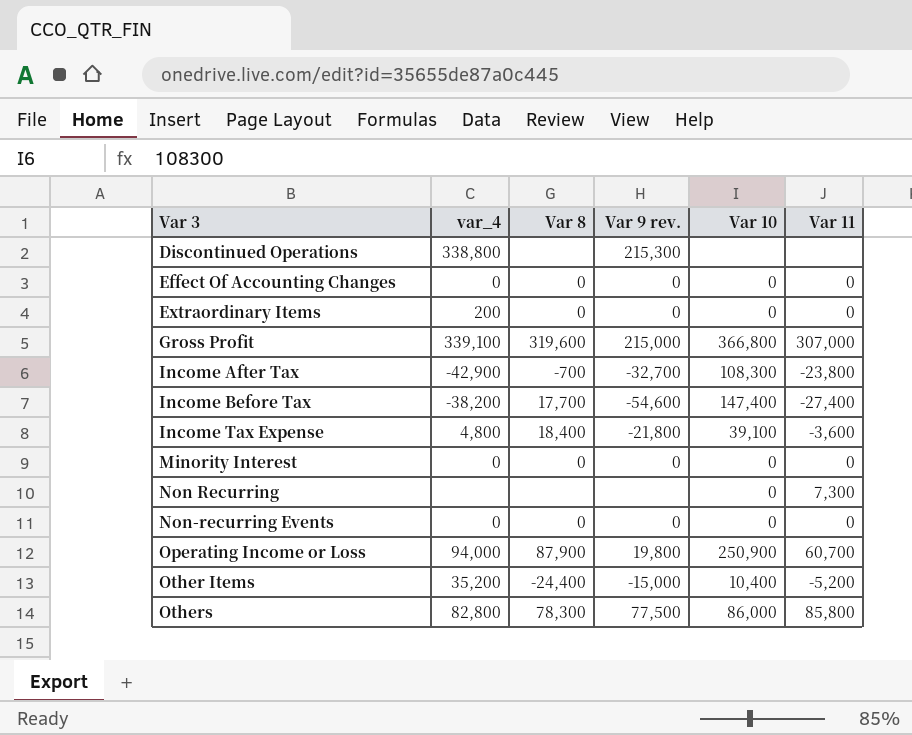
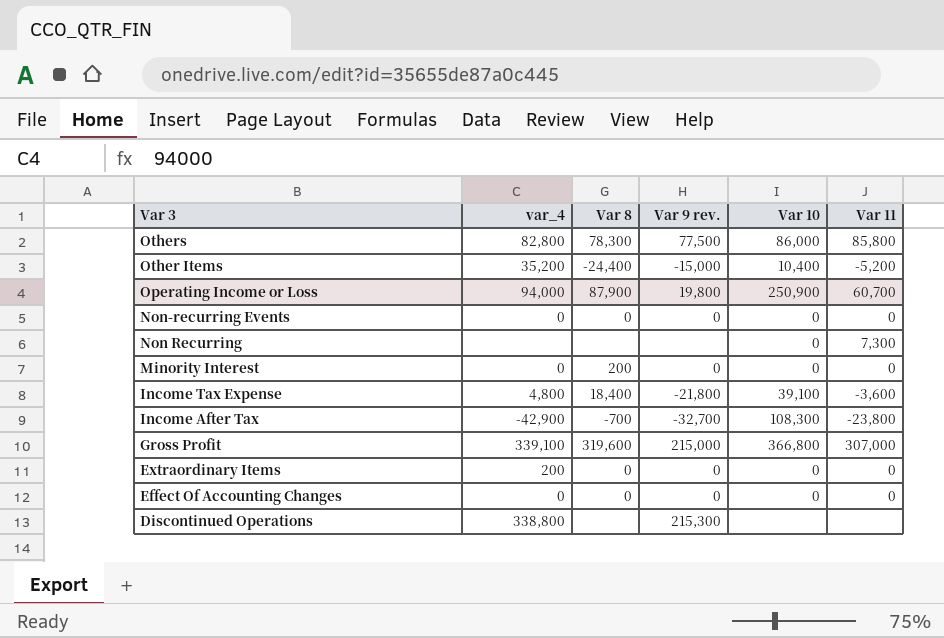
row order: Var 3 ascending -> Var 3 descending
row Income Before Tax: -38,200 | 17,700 | -54,600 | 147,400 | -27,400 -> none
Minority Interest | Var 8: 0 -> 200

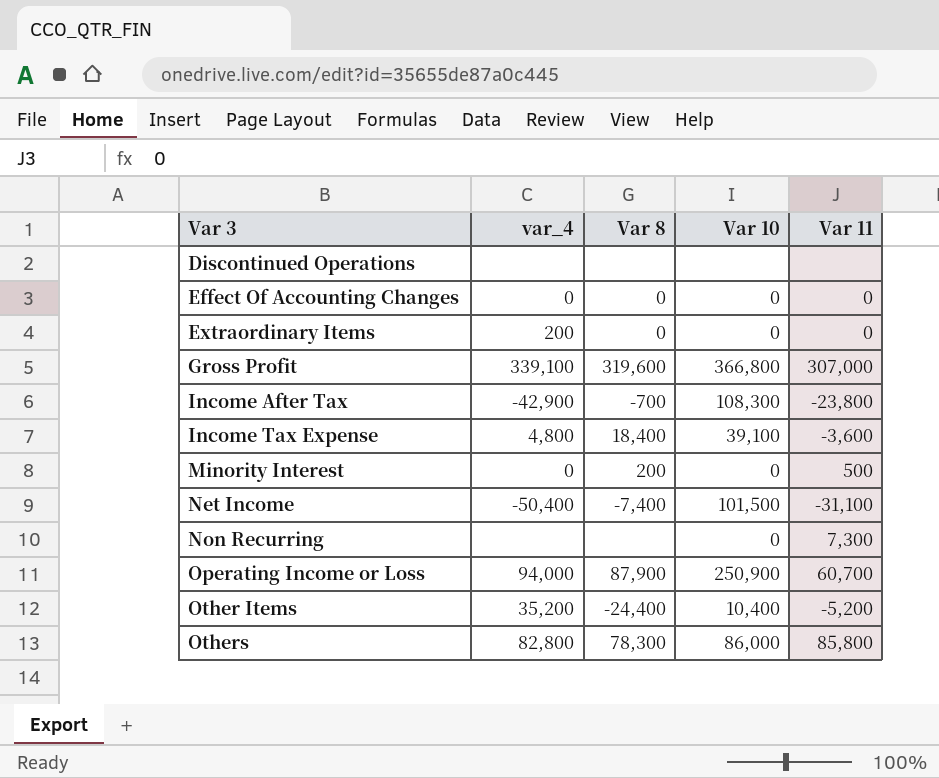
row order: Var 3 descending -> Var 3 ascending
column Var 9 rev. | position: 4 -> none
row Non-recurring Events: 0 | 0 | 0 | 0 | 0 -> none
Discontinued Operations | var_4: 338,800 -> none
Minority Interest | Var 11: 0 -> 500
row Net Income: none -> -50,400 | -7,400 | 101,500 | -31,100

